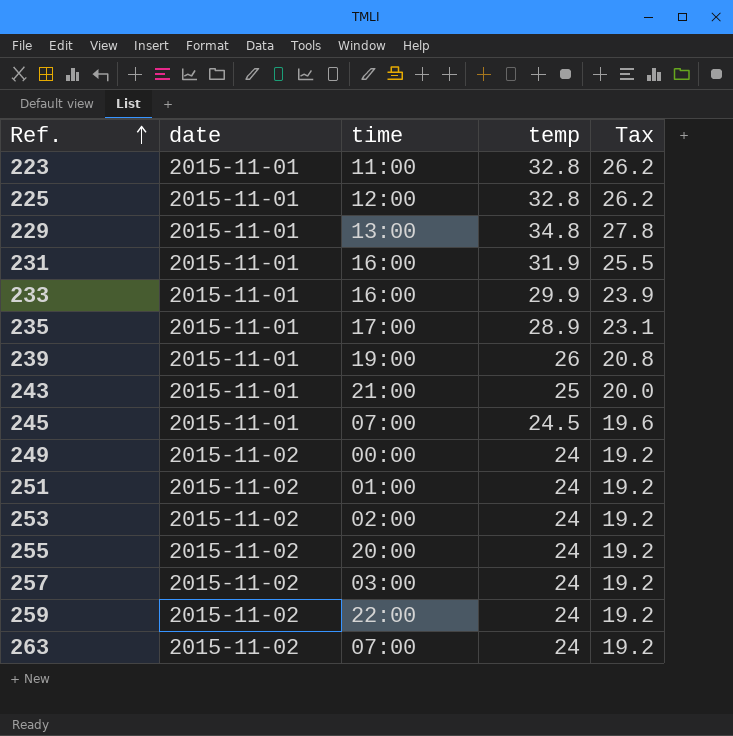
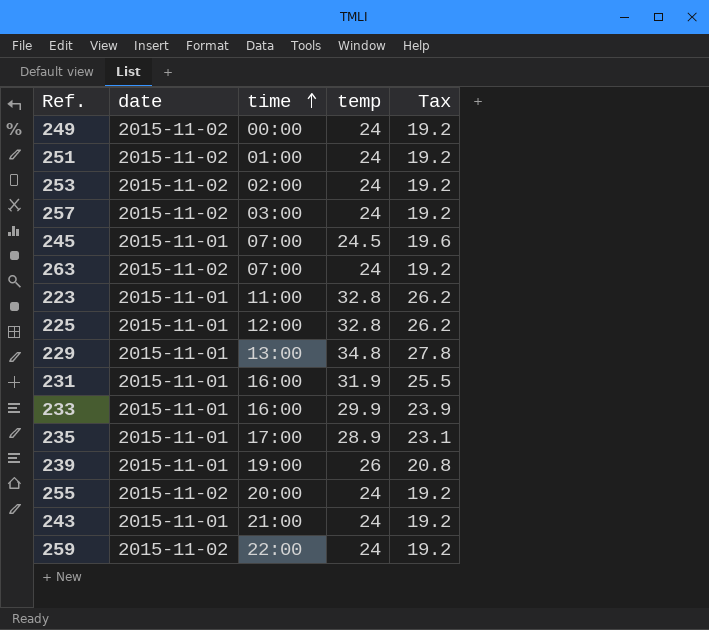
row order: Ref. ascending -> time ascending
243 | temp: 25 -> 24
243 | Tax: 20.0 -> 19.2

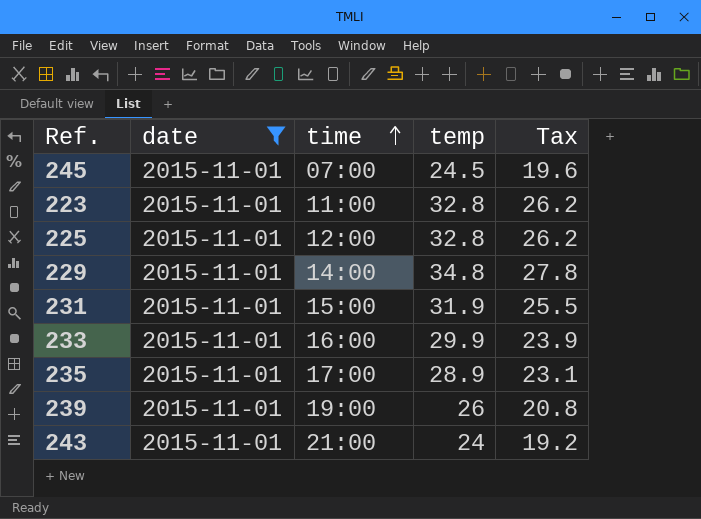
filter: none -> date = 2015-11-01
229 | time: 13:00 -> 14:00
231 | time: 16:00 -> 15:00

